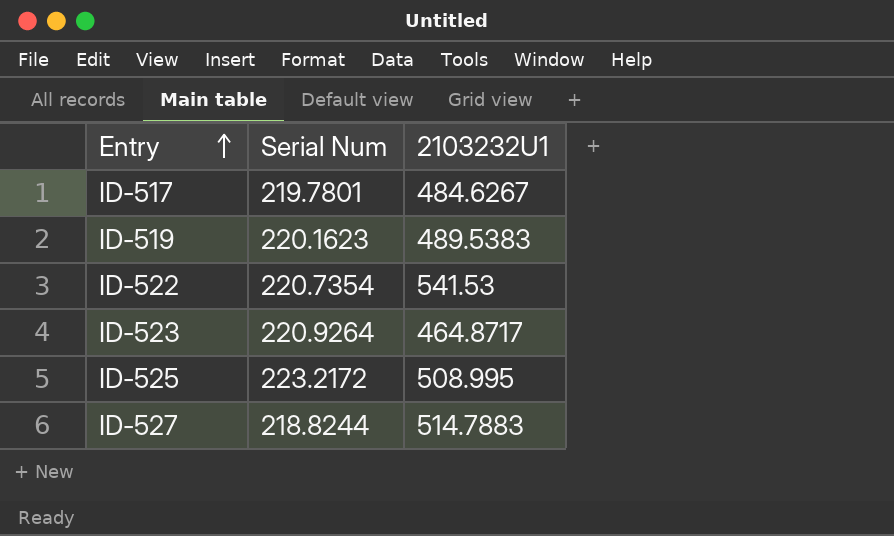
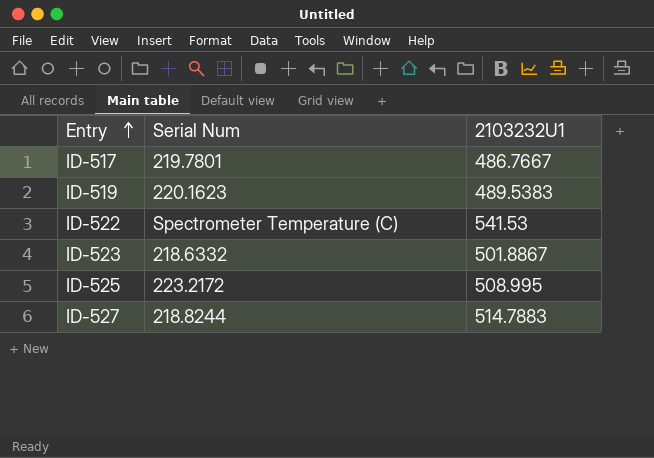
ID-517 | 2103232U1: 484.6267 -> 486.7667
ID-522 | Serial Num: 220.7354 -> Spectrometer Temperature (C)
ID-523 | Serial Num: 220.9264 -> 218.6332
ID-523 | 2103232U1: 464.8717 -> 501.8867

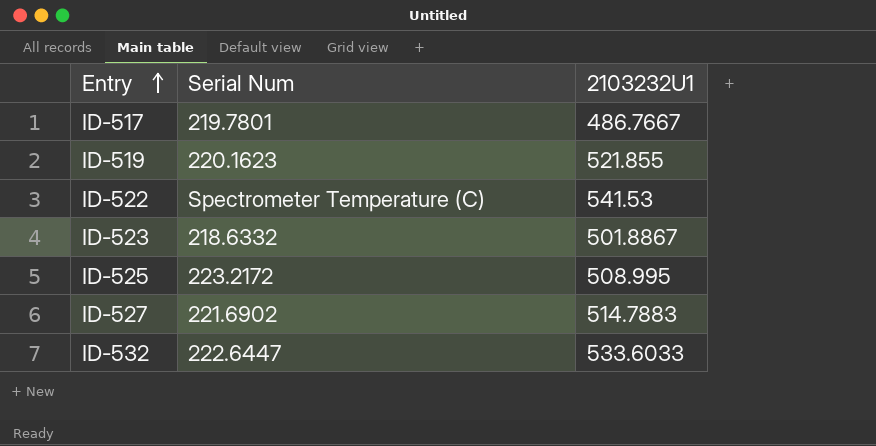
ID-519 | 2103232U1: 489.5383 -> 521.855
ID-527 | Serial Num: 218.8244 -> 221.6902
row ID-532: none -> 222.6447 | 533.6033

